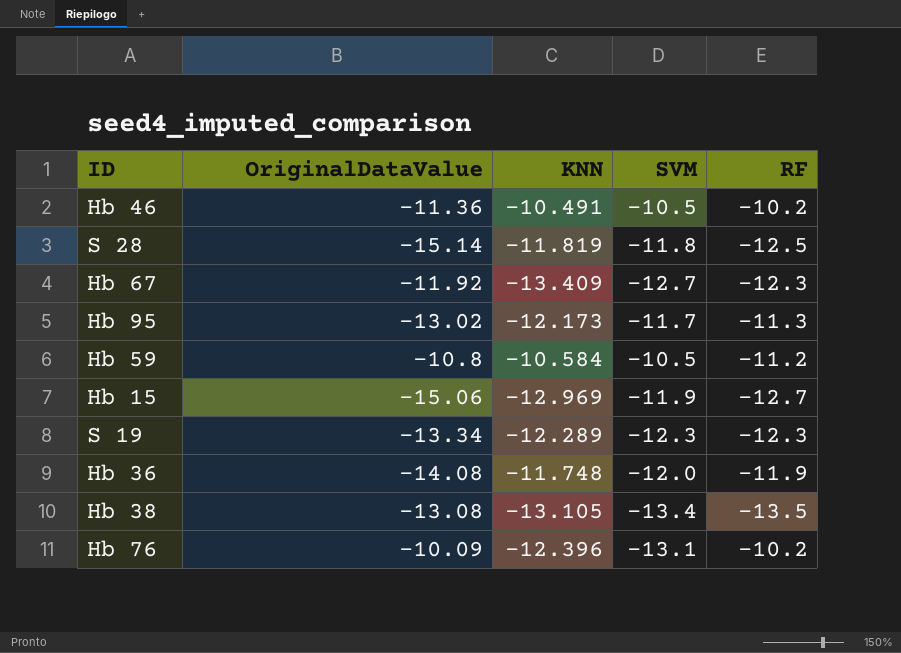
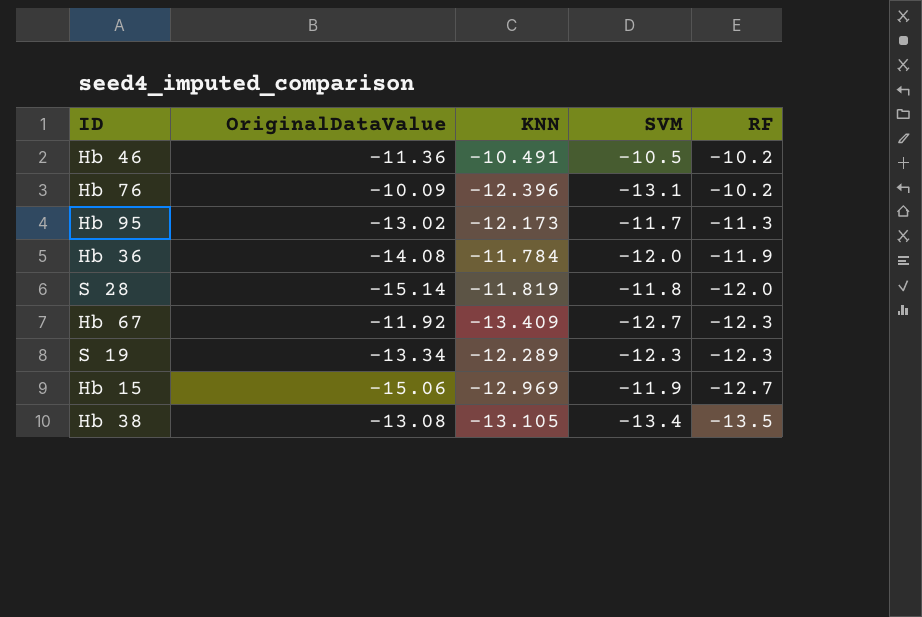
row order: none -> RF descending
row Hb 59: -10.8 | -10.584 | -10.5 | -11.2 -> none
Hb 36 | KNN: -11.748 -> -11.784
S 28 | RF: -12.5 -> -12.0

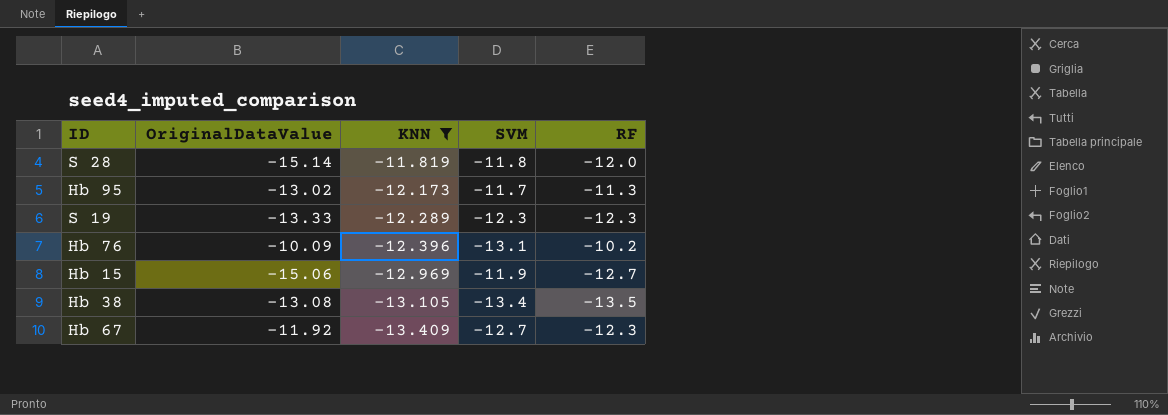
filter: none -> KNN <= -11.819
row order: RF descending -> KNN descending
S 19 | OriginalDataValue: -13.34 -> -13.33

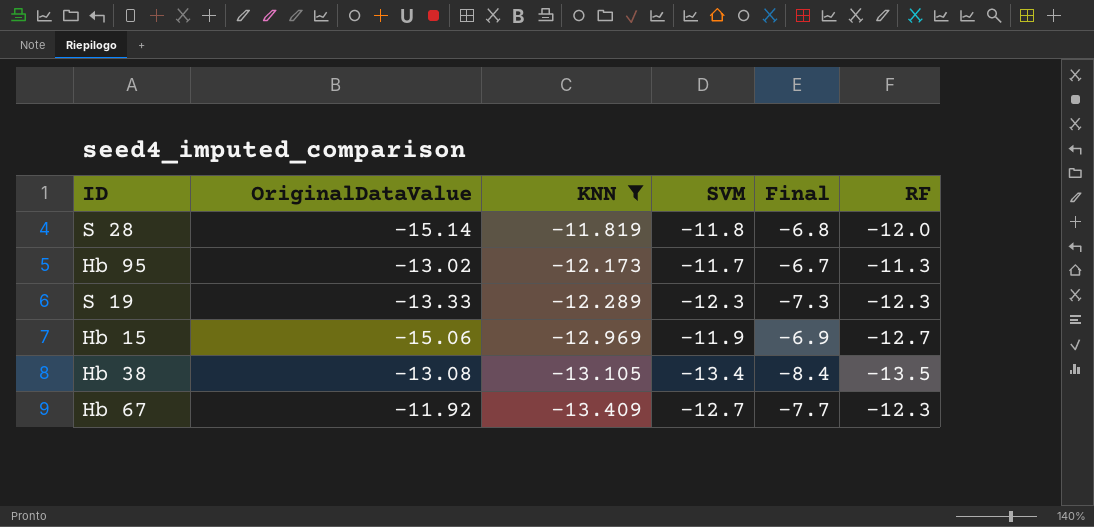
column Final | formula: none -> [SVM] + 5
row Hb 76: -10.09 | -12.396 | -13.1 | -10.2 -> none

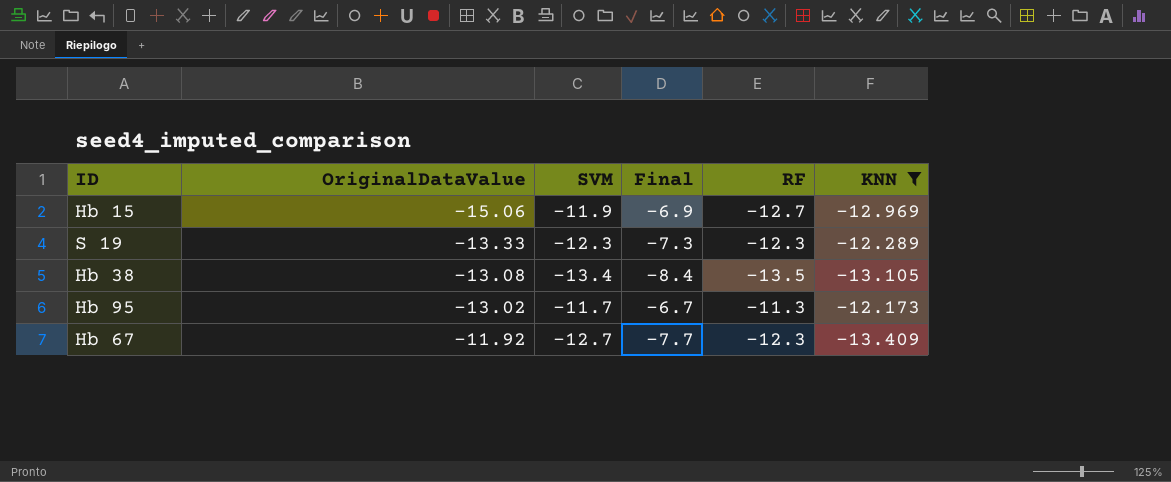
row order: KNN descending -> OriginalDataValue ascending
column KNN | position: 3 -> 6
row S 28: -15.14 | -11.819 | -11.8 | -6.8 | -12.0 -> none

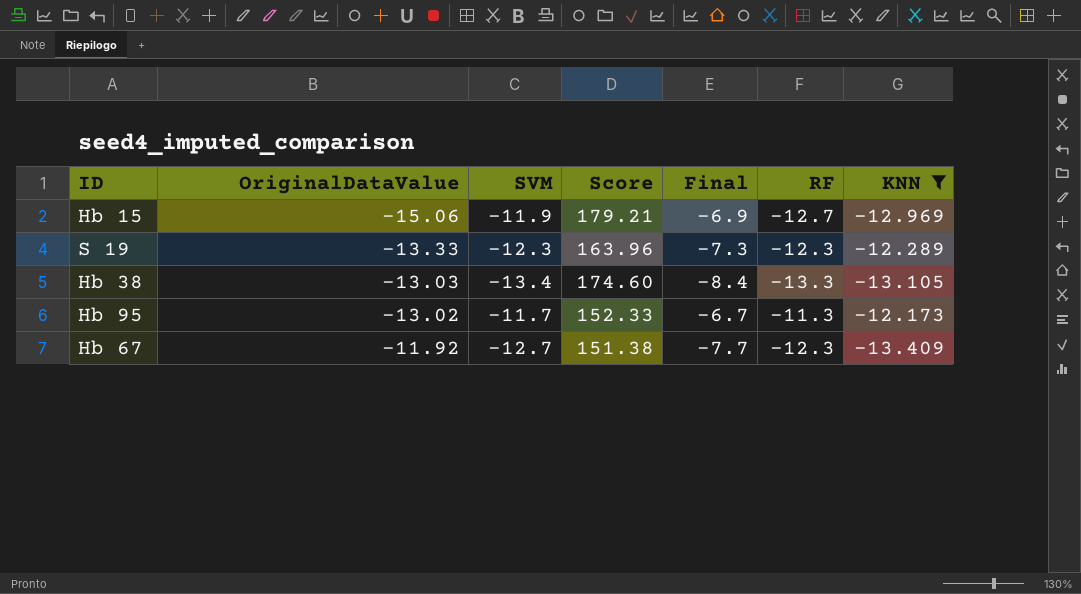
column Score | formula: none -> [OriginalDataValue] * [SVM]
Hb 38 | OriginalDataValue: -13.08 -> -13.03
Hb 38 | RF: -13.5 -> -13.3

